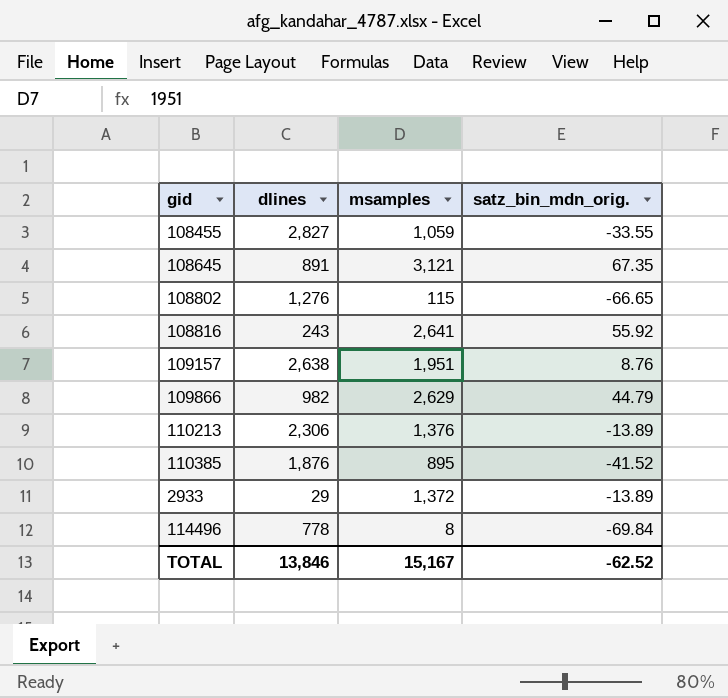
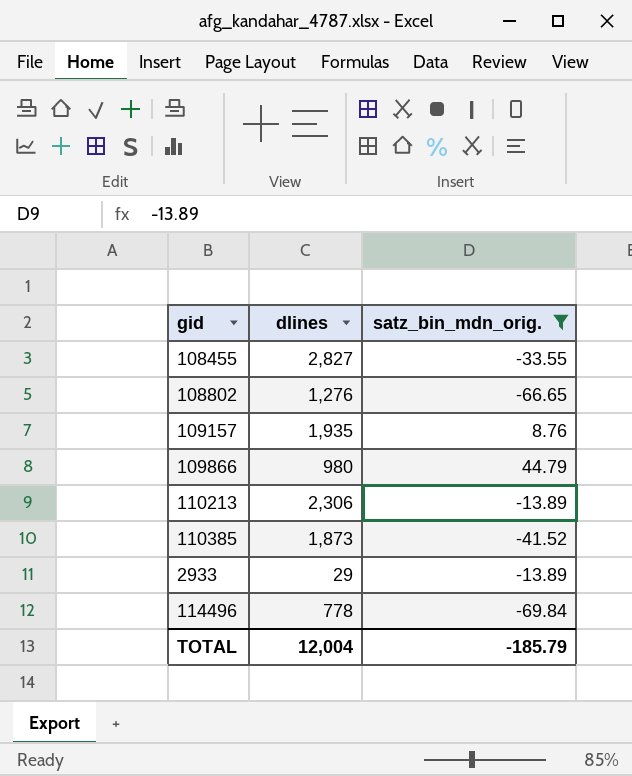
filter: none -> satz_bin_mdn_orig. <= 44.79
column msamples | position: 3 -> none
109157 | dlines: 2,638 -> 1,935
109866 | dlines: 982 -> 980
110385 | dlines: 1,876 -> 1,873
TOTAL | dlines: 13,846 -> 12,004
TOTAL | satz_bin_mdn_orig.: -62.52 -> -185.79

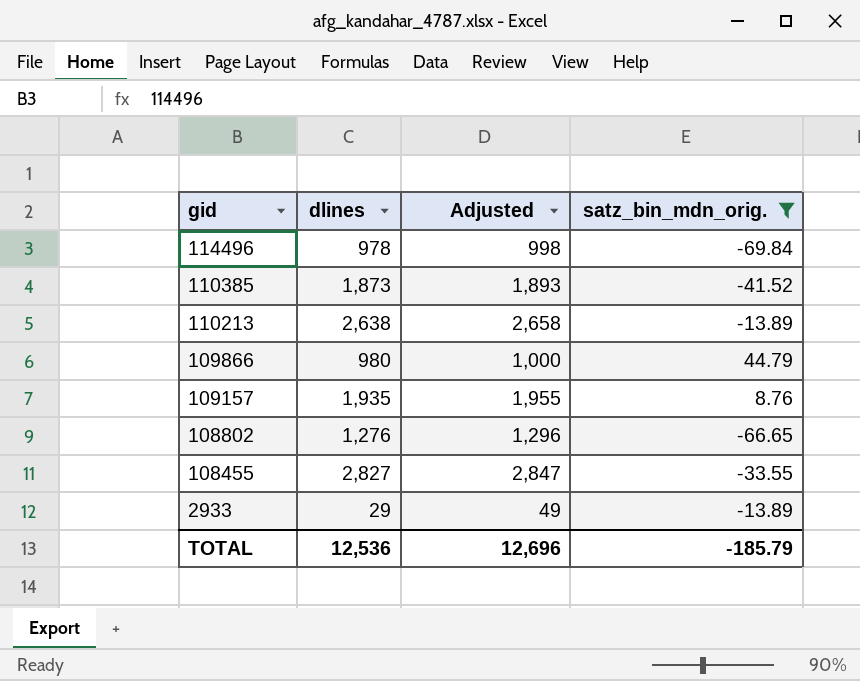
row order: none -> gid descending
column Adjusted | formula: none -> [dlines] + 20
114496 | dlines: 778 -> 978
110213 | dlines: 2,306 -> 2,638
TOTAL | dlines: 12,004 -> 12,536

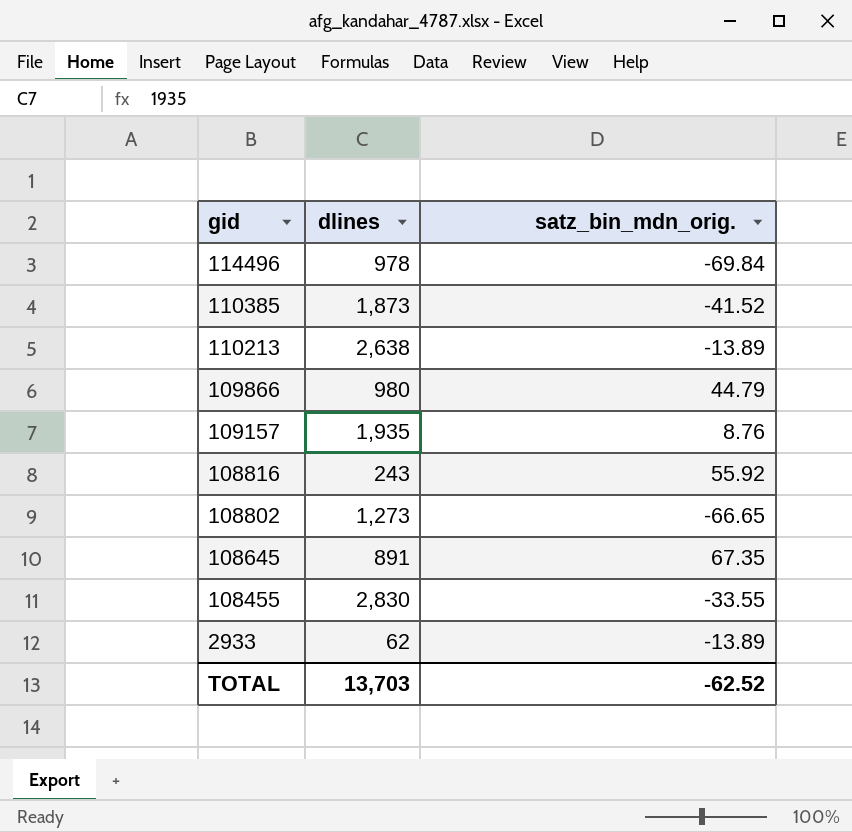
filter: satz_bin_mdn_orig. <= 44.79 -> none
column Adjusted | formula: [dlines] + 20 -> none
108802 | dlines: 1,276 -> 1,273
108455 | dlines: 2,827 -> 2,830
2933 | dlines: 29 -> 62
TOTAL | dlines: 12,536 -> 13,703
TOTAL | satz_bin_mdn_orig.: -185.79 -> -62.52

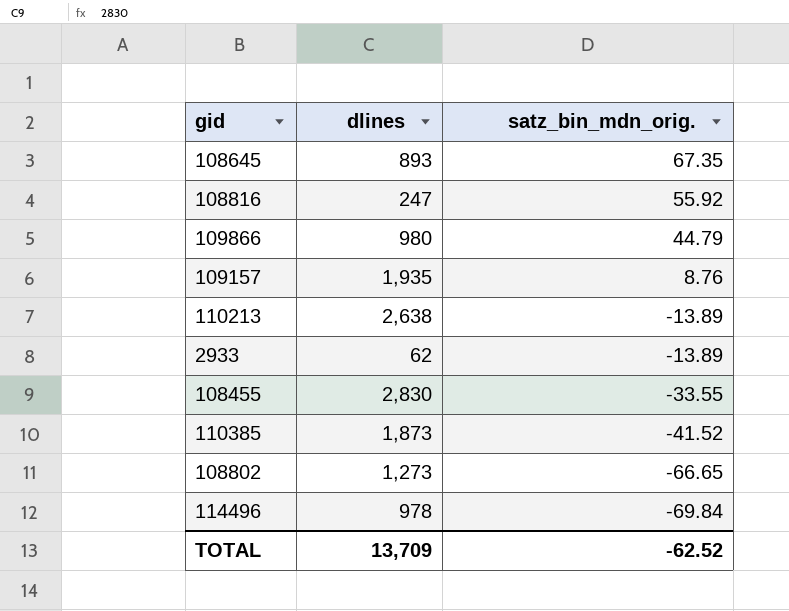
row order: gid descending -> satz_bin_mdn_orig. descending
108645 | dlines: 891 -> 893
108816 | dlines: 243 -> 247
TOTAL | dlines: 13,703 -> 13,709

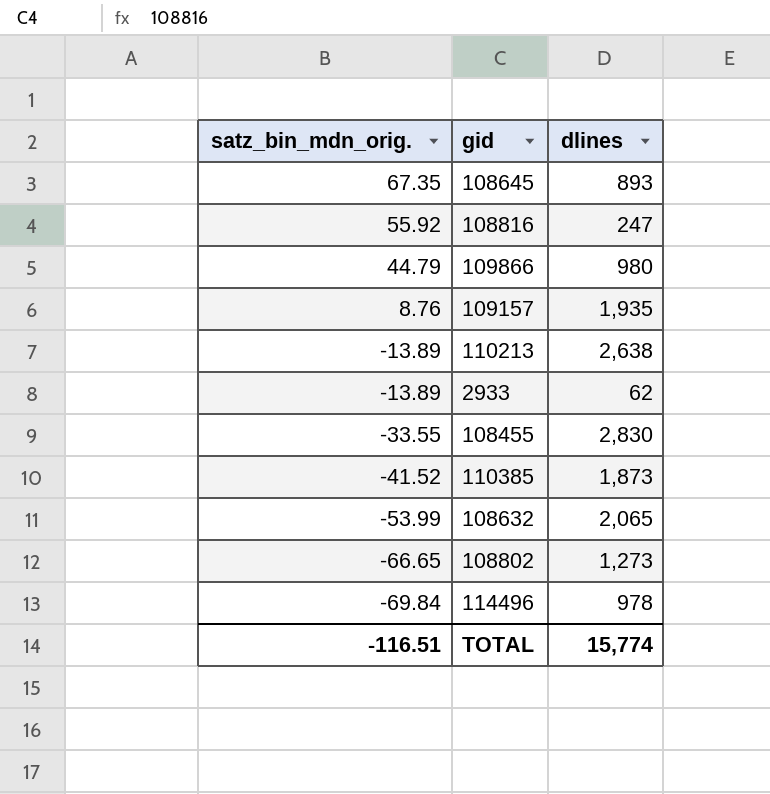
column satz_bin_mdn_orig. | position: 3 -> 1
row 108632: none -> -53.99 | 2,065
TOTAL | satz_bin_mdn_orig.: -62.52 -> -116.51
TOTAL | dlines: 13,709 -> 15,774

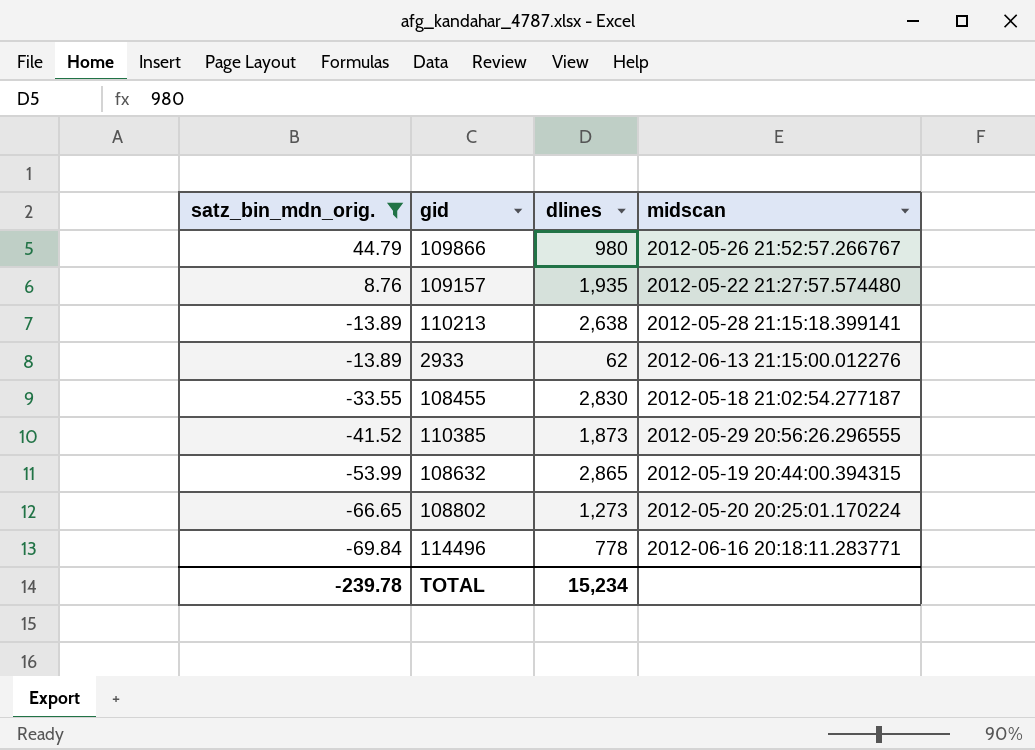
filter: none -> satz_bin_mdn_orig. <= 44.79
column midscan | position: none -> 4
108632 | dlines: 2,065 -> 2,865
114496 | dlines: 978 -> 778
TOTAL | satz_bin_mdn_orig.: -116.51 -> -239.78
TOTAL | dlines: 15,774 -> 15,234

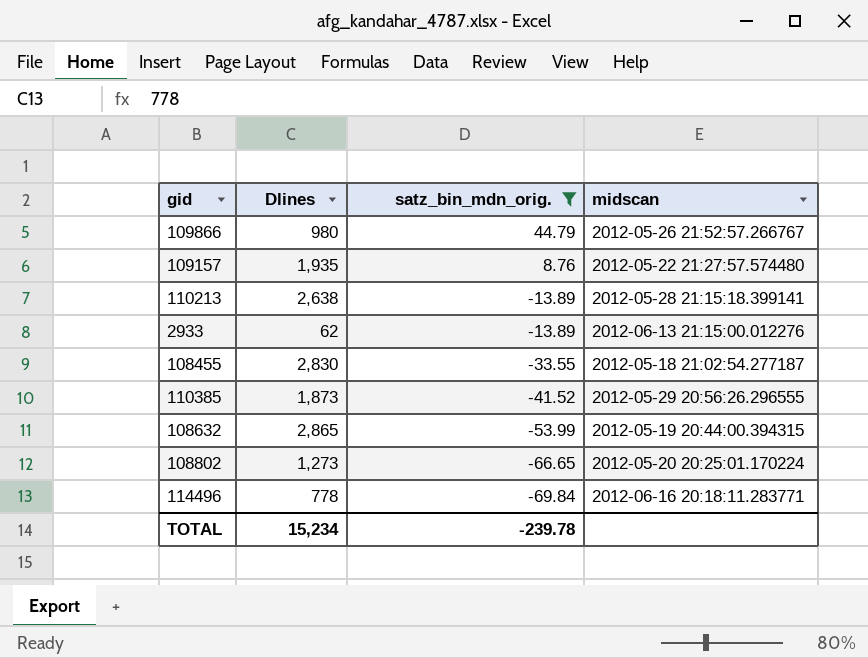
column name: dlines -> Dlines
column satz_bin_mdn_orig. | position: 1 -> 3

